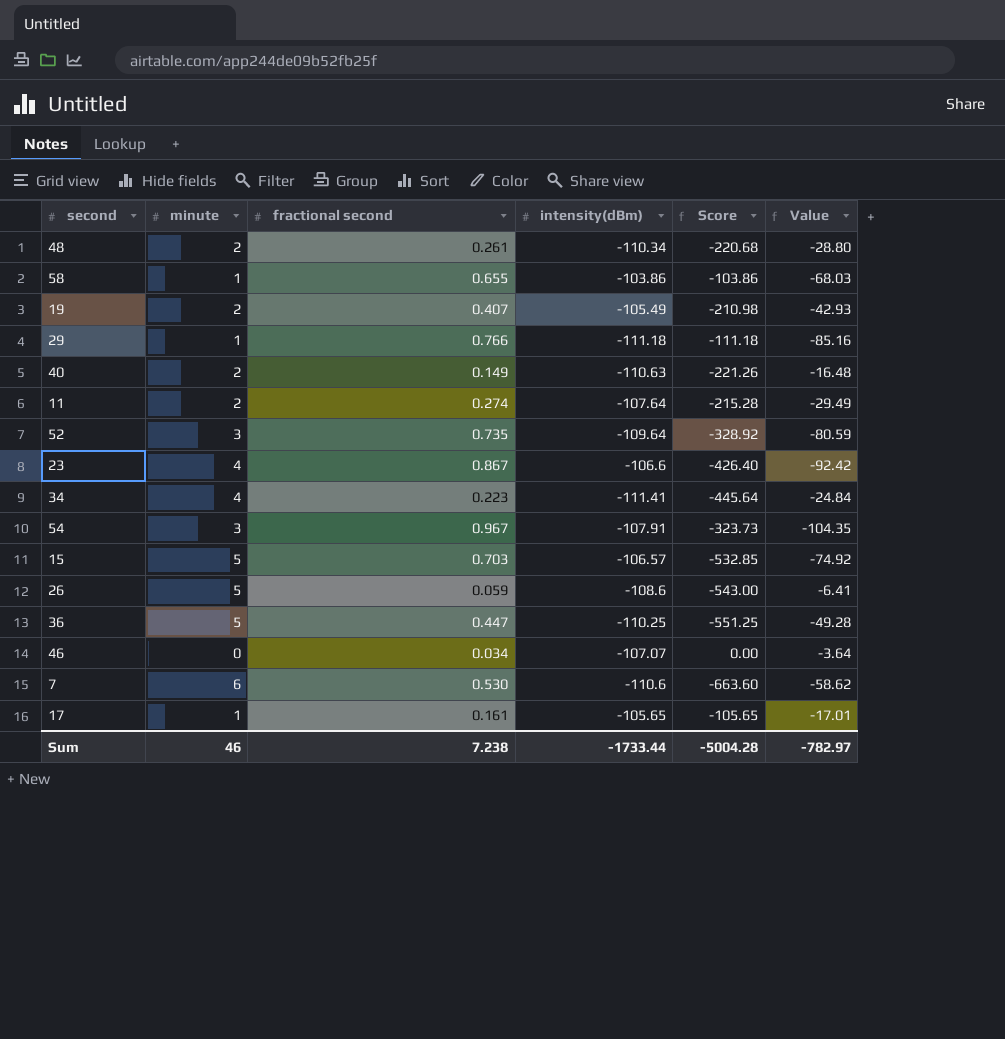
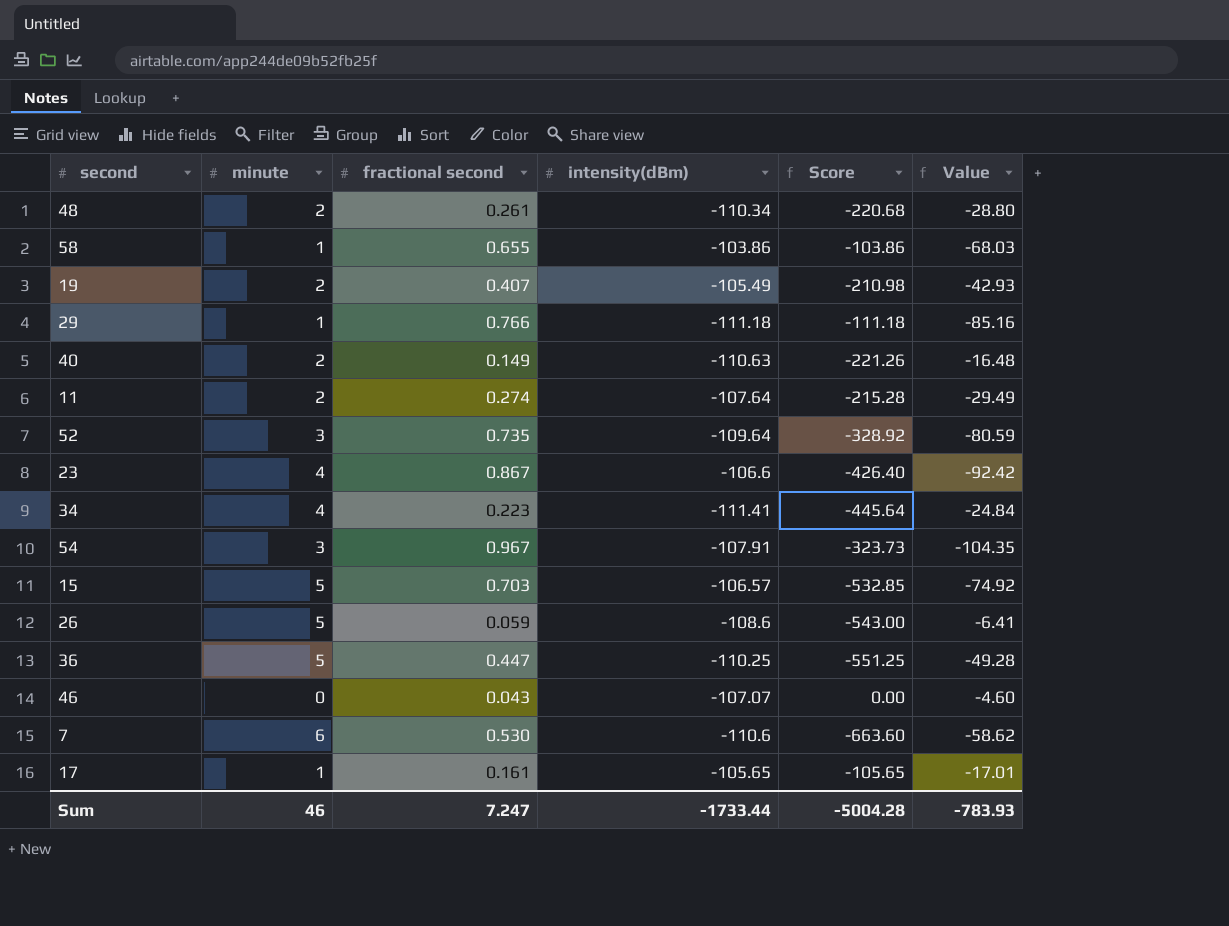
46 | fractional second: 0.034 -> 0.043
46 | Value: -3.64 -> -4.60
Sum | fractional second: 7.238 -> 7.247
Sum | Value: -782.97 -> -783.93

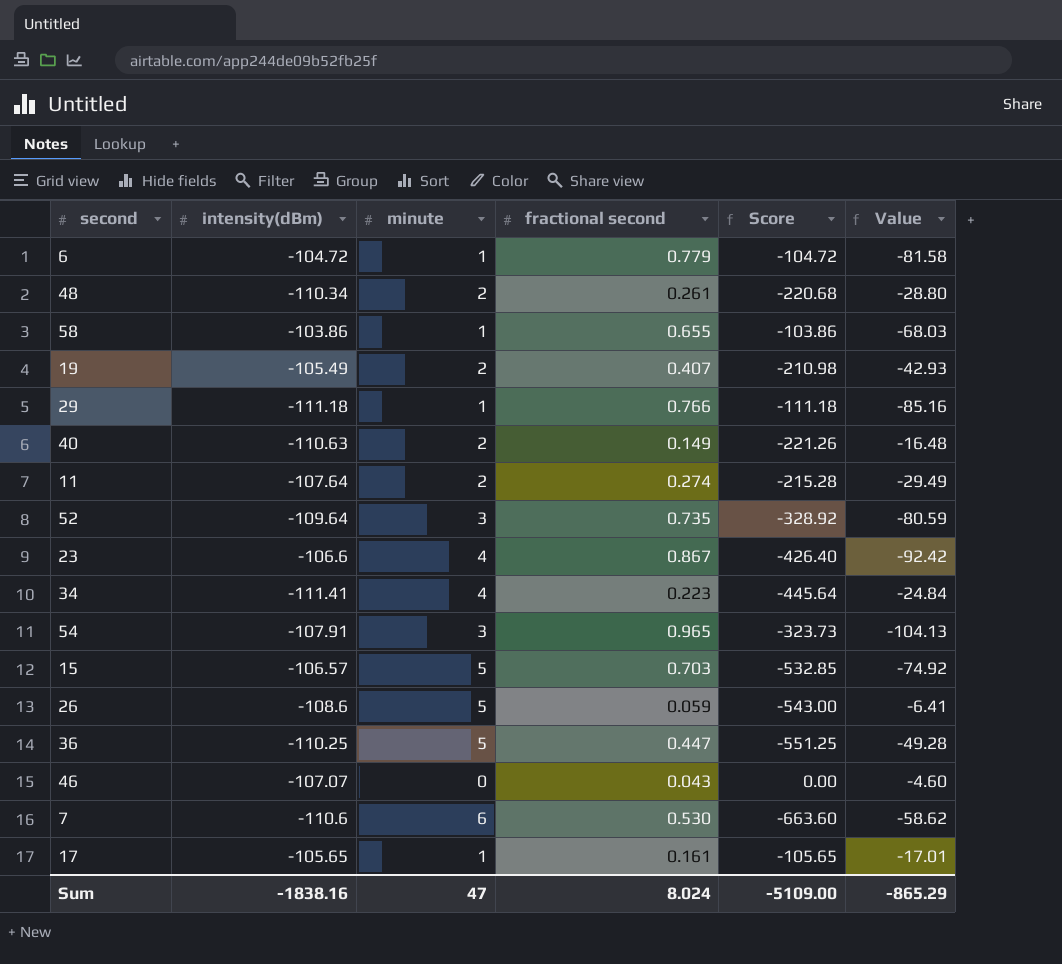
column intensity(dBm) | position: 4 -> 2
row 6: none -> -104.72 | 1 | 0.779 | -104.72 | -81.58
54 | fractional second: 0.967 -> 0.965
54 | Value: -104.35 -> -104.13
Sum | intensity(dBm): -1733.44 -> -1838.16
Sum | minute: 46 -> 47
Sum | fractional second: 7.247 -> 8.024
Sum | Score: -5004.28 -> -5109.00
Sum | Value: -783.93 -> -865.29

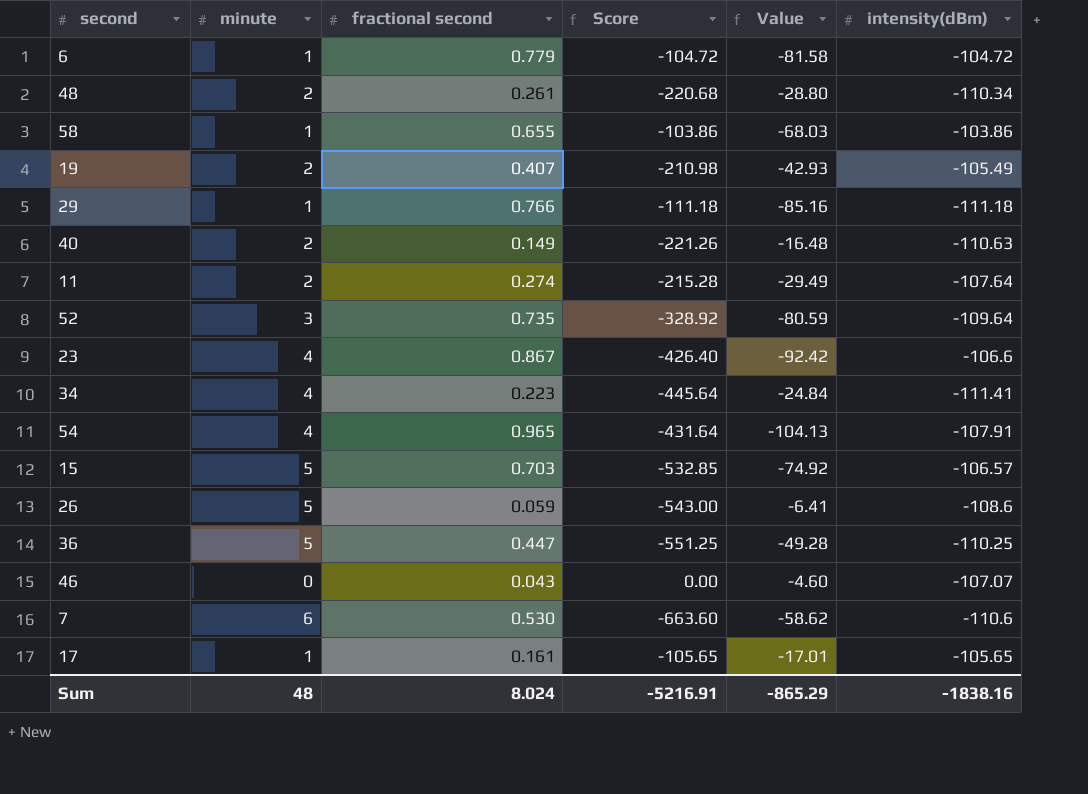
column intensity(dBm) | position: 2 -> 6
54 | minute: 3 -> 4
54 | Score: -323.73 -> -431.64
Sum | minute: 47 -> 48
Sum | Score: -5109.00 -> -5216.91

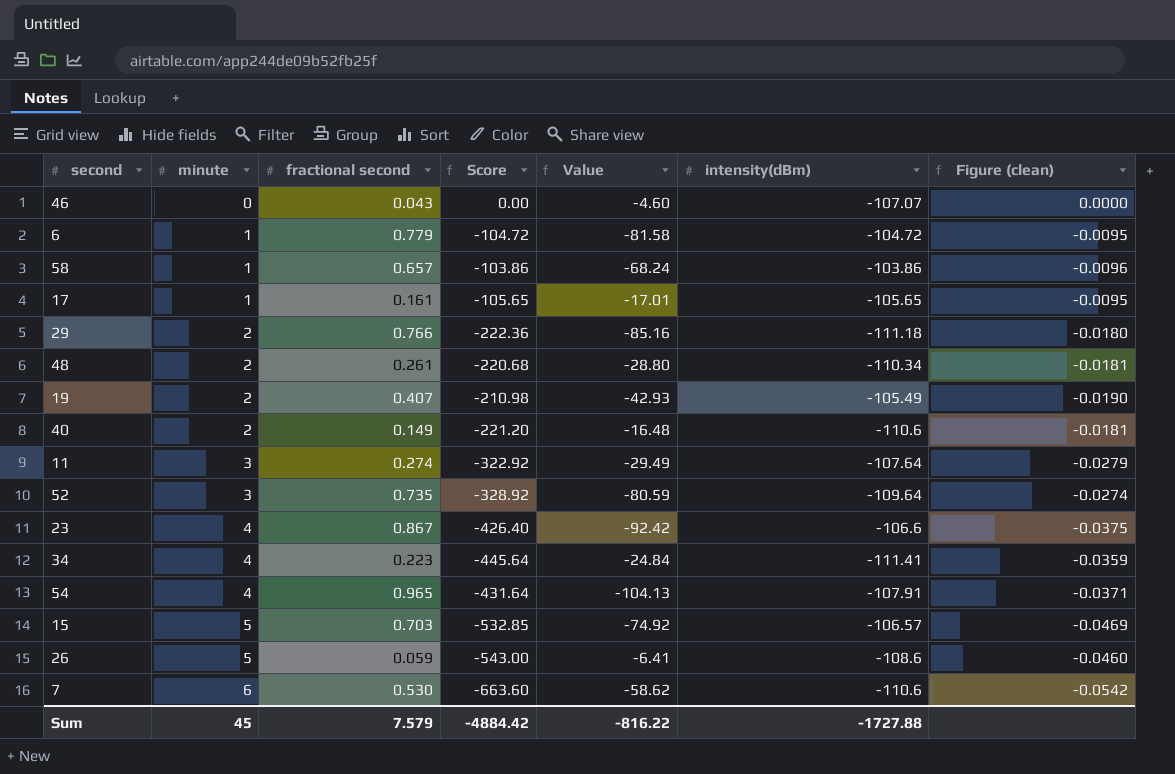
row order: none -> minute ascending
column Figure (clean) | formula: none -> [minute] / [intensity(dBm)]
row 36: 5 | 0.447 | -551.25 | -49.28 | -110.25 -> none
58 | fractional second: 0.655 -> 0.657
58 | Value: -68.03 -> -68.24
29 | minute: 1 -> 2
29 | Score: -111.18 -> -222.36
40 | Score: -221.26 -> -221.20
40 | intensity(dBm): -110.63 -> -110.6
11 | minute: 2 -> 3
11 | Score: -215.28 -> -322.92
Sum | minute: 48 -> 45
Sum | fractional second: 8.024 -> 7.579
Sum | Score: -5216.91 -> -4884.42
Sum | Value: -865.29 -> -816.22
Sum | intensity(dBm): -1838.16 -> -1727.88

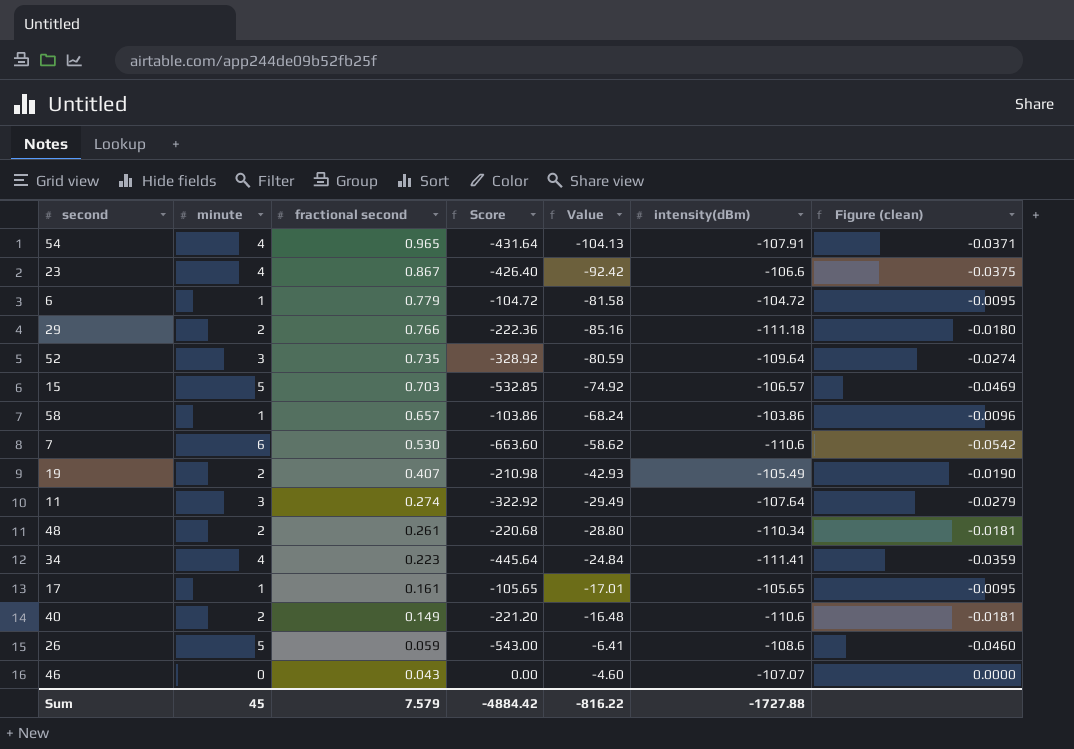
row order: minute ascending -> fractional second descending

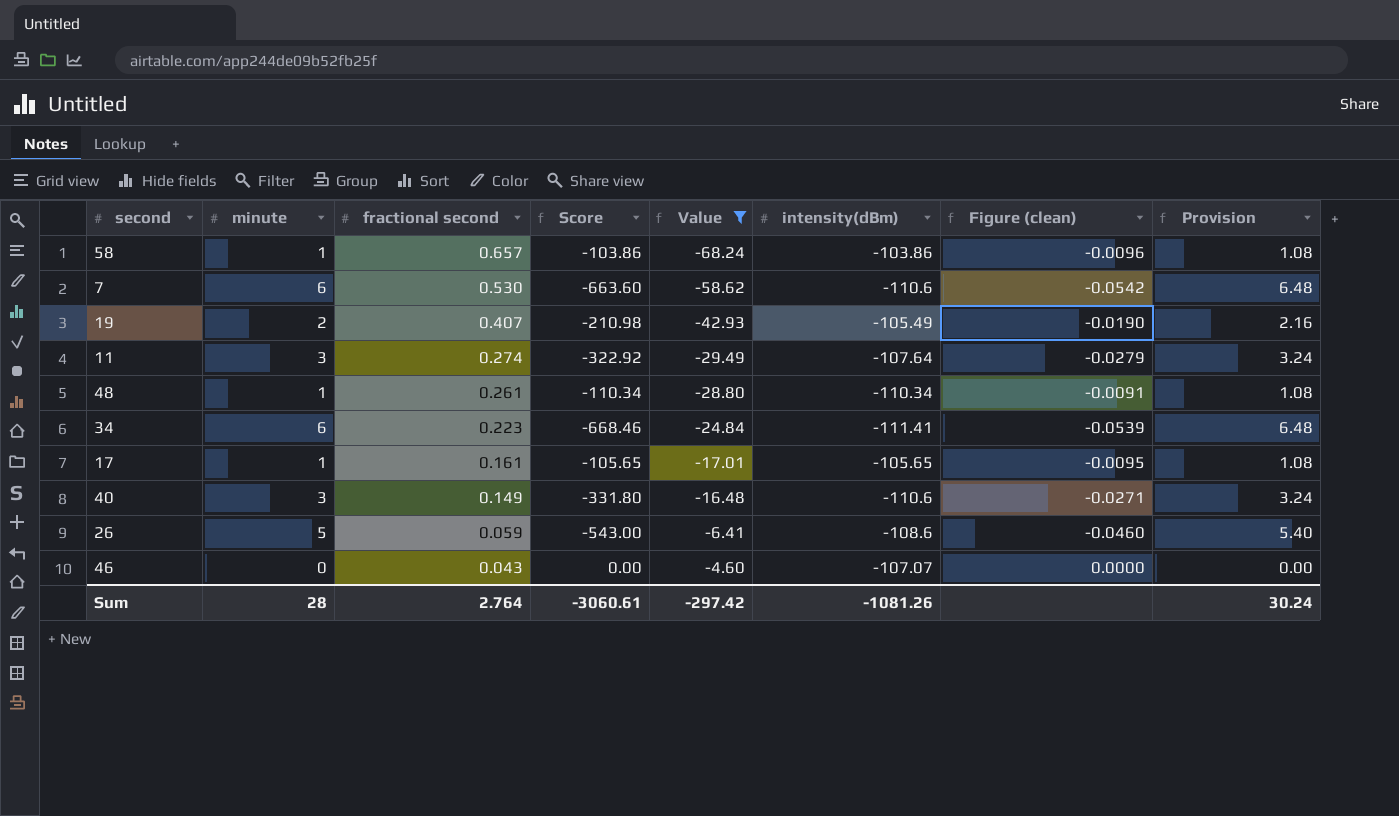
filter: none -> Value >= -68.24
column Provision | formula: none -> [minute] * 1.08
48 | minute: 2 -> 1
48 | Score: -220.68 -> -110.34
48 | Figure (clean): -0.0181 -> -0.0091
34 | minute: 4 -> 6
34 | Score: -445.64 -> -668.46
34 | Figure (clean): -0.0359 -> -0.0539
40 | minute: 2 -> 3
40 | Score: -221.20 -> -331.80
40 | Figure (clean): -0.0181 -> -0.0271
Sum | minute: 45 -> 28
Sum | fractional second: 7.579 -> 2.764
Sum | Score: -4884.42 -> -3060.61
Sum | Value: -816.22 -> -297.42
Sum | intensity(dBm): -1727.88 -> -1081.26

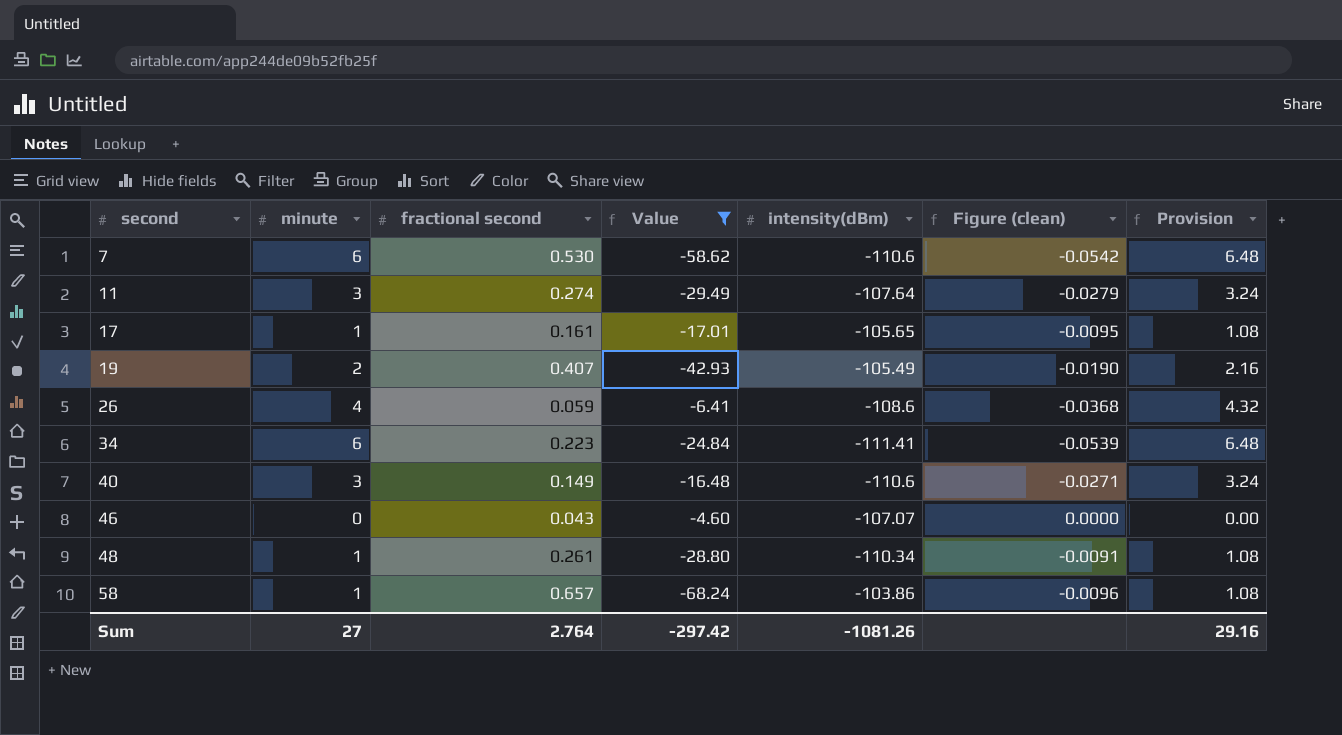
row order: fractional second descending -> second ascending
column Score | formula: [minute] * [intensity(dBm)] -> none
26 | minute: 5 -> 4
26 | Figure (clean): -0.0460 -> -0.0368
26 | Provision: 5.40 -> 4.32
Sum | minute: 28 -> 27
Sum | Provision: 30.24 -> 29.16

